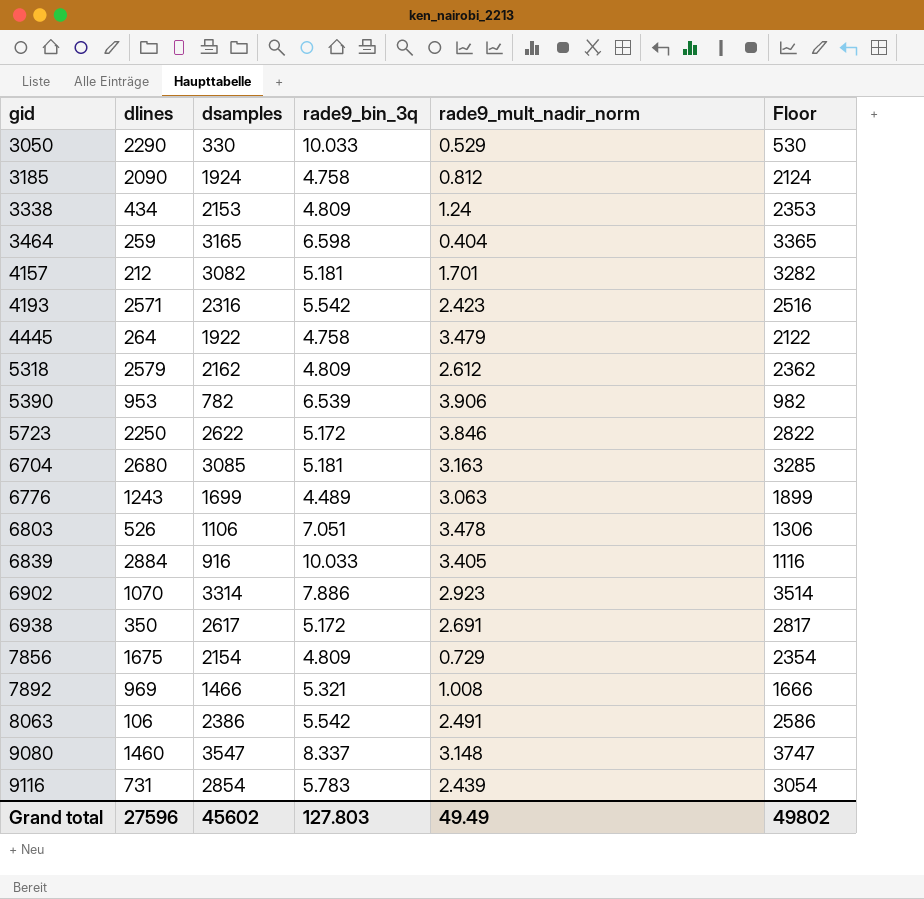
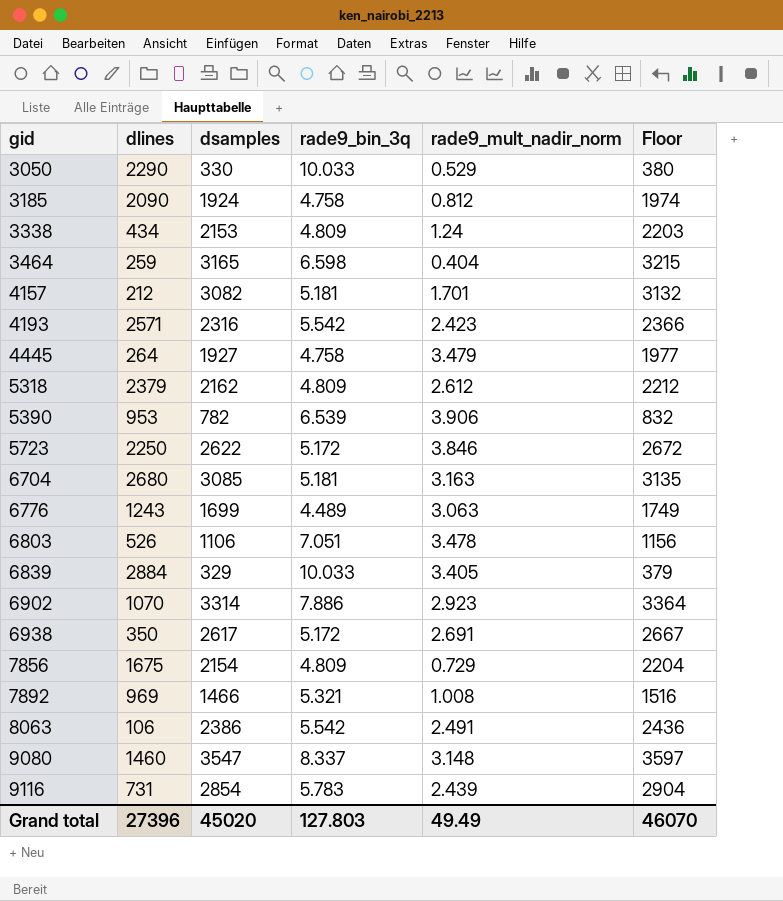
column Floor | formula: [dsamples] + 200 -> [dsamples] + 50
4445 | dsamples: 1922 -> 1927
5318 | dlines: 2579 -> 2379
6839 | dsamples: 916 -> 329
Grand total | dlines: 27596 -> 27396
Grand total | dsamples: 45602 -> 45020
Grand total | Floor: 49802 -> 46070

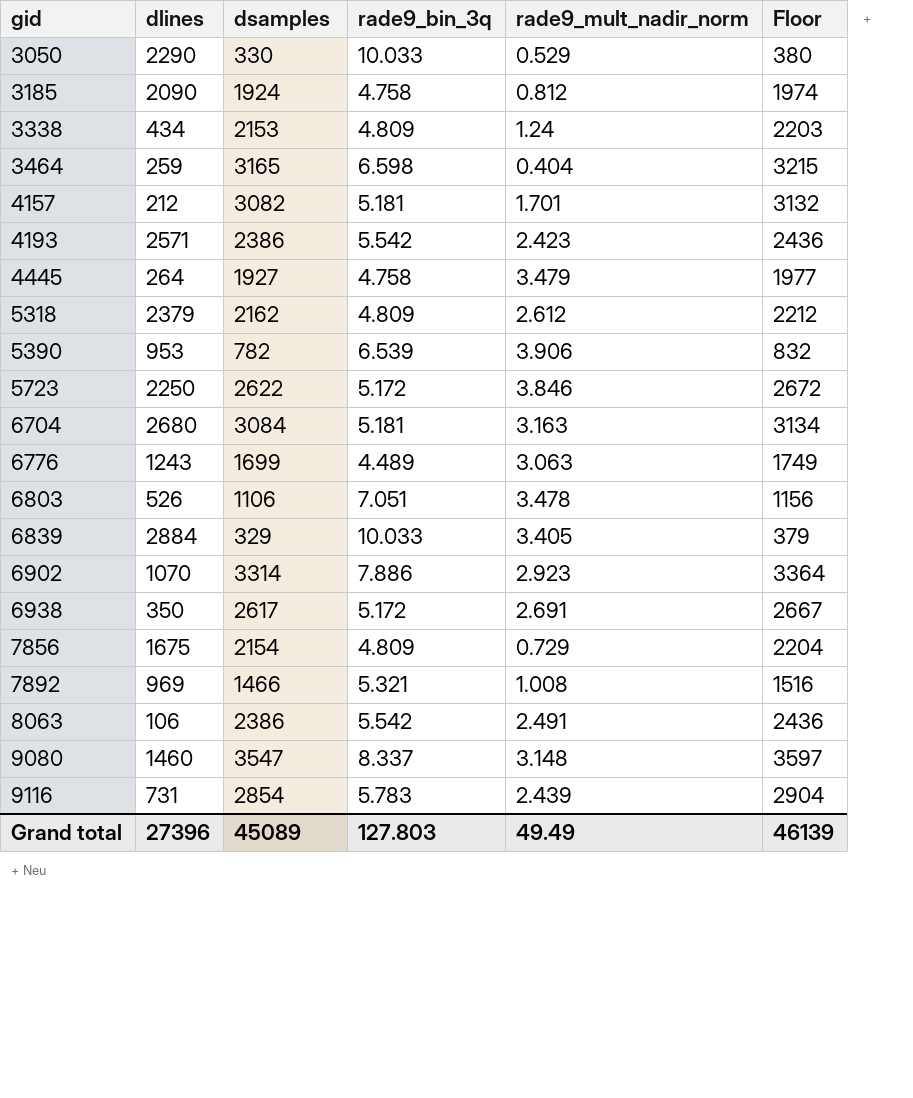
4193 | dsamples: 2316 -> 2386
4193 | Floor: 2366 -> 2436
6704 | dsamples: 3085 -> 3084
6704 | Floor: 3135 -> 3134
Grand total | dsamples: 45020 -> 45089
Grand total | Floor: 46070 -> 46139

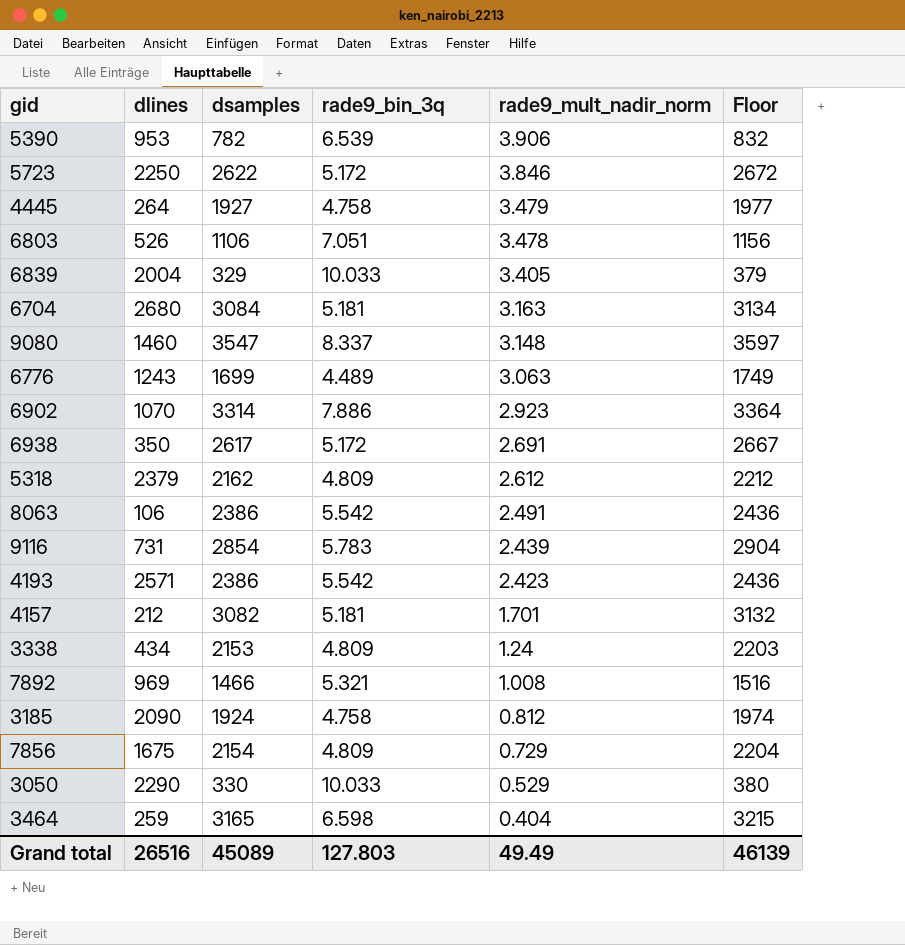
row order: gid ascending -> rade9_mult_nadir_norm descending
6839 | dlines: 2884 -> 2004
Grand total | dlines: 27396 -> 26516

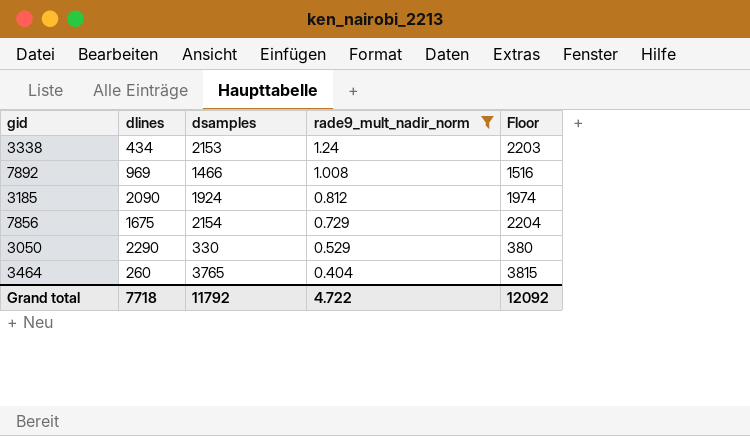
filter: none -> rade9_mult_nadir_norm <= 1.24
column rade9_bin_3q | position: 4 -> none
3464 | dlines: 259 -> 260
3464 | dsamples: 3165 -> 3765
3464 | Floor: 3215 -> 3815
Grand total | dlines: 26516 -> 7718
Grand total | dsamples: 45089 -> 11792
Grand total | rade9_mult_nadir_norm: 49.49 -> 4.722
Grand total | Floor: 46139 -> 12092

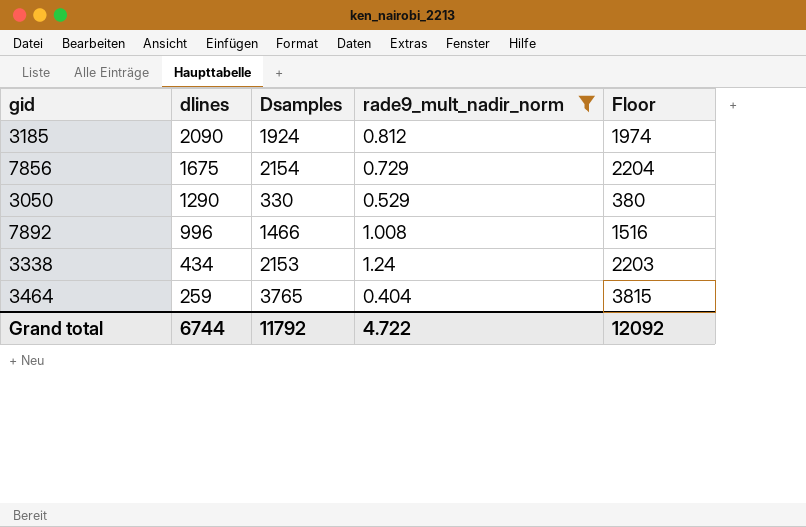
row order: rade9_mult_nadir_norm descending -> dlines descending
column name: dsamples -> Dsamples
3050 | dlines: 2290 -> 1290
7892 | dlines: 969 -> 996
3464 | dlines: 260 -> 259
Grand total | dlines: 7718 -> 6744

